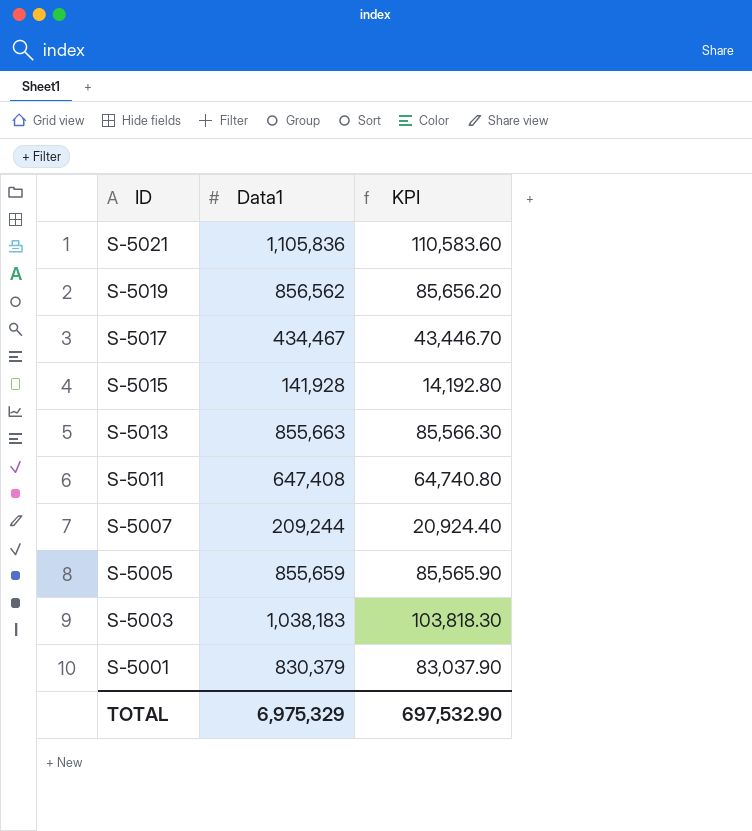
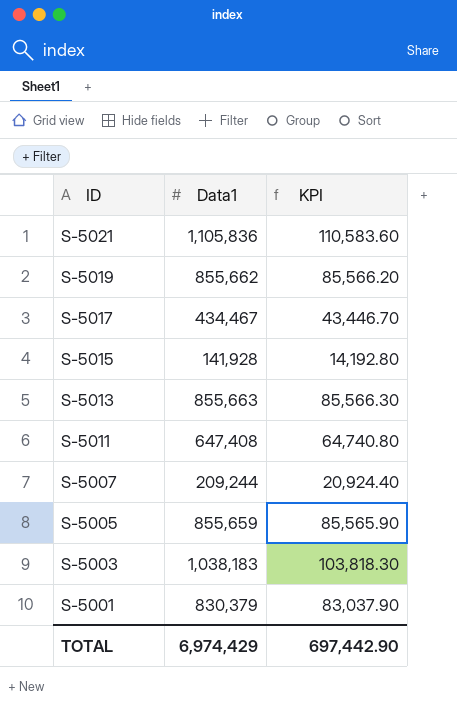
S-5019 | Data1: 856,562 -> 855,662
S-5019 | KPI: 85,656.20 -> 85,566.20
TOTAL | Data1: 6,975,329 -> 6,974,429
TOTAL | KPI: 697,532.90 -> 697,442.90

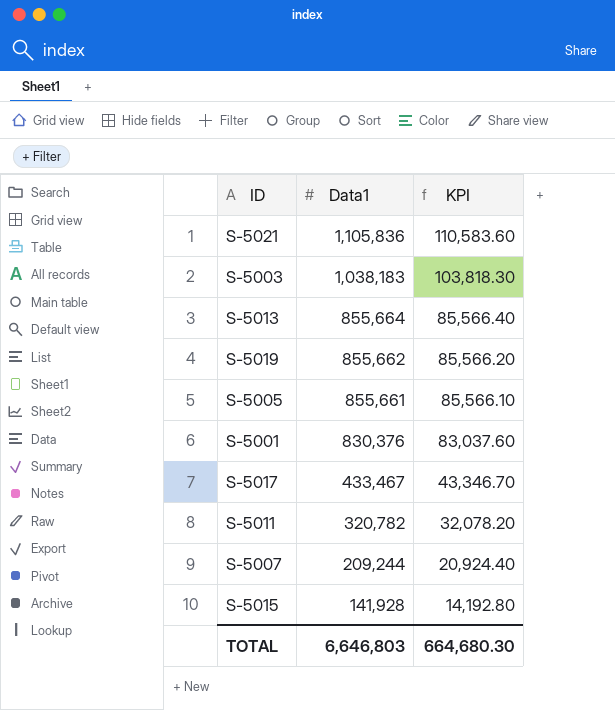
row order: ID descending -> Data1 descending
S-5013 | Data1: 855,663 -> 855,664
S-5013 | KPI: 85,566.30 -> 85,566.40
S-5005 | Data1: 855,659 -> 855,661
S-5005 | KPI: 85,565.90 -> 85,566.10
S-5001 | Data1: 830,379 -> 830,376
S-5001 | KPI: 83,037.90 -> 83,037.60
S-5017 | Data1: 434,467 -> 433,467
S-5017 | KPI: 43,446.70 -> 43,346.70
S-5011 | Data1: 647,408 -> 320,782
S-5011 | KPI: 64,740.80 -> 32,078.20
TOTAL | Data1: 6,974,429 -> 6,646,803
TOTAL | KPI: 697,442.90 -> 664,680.30

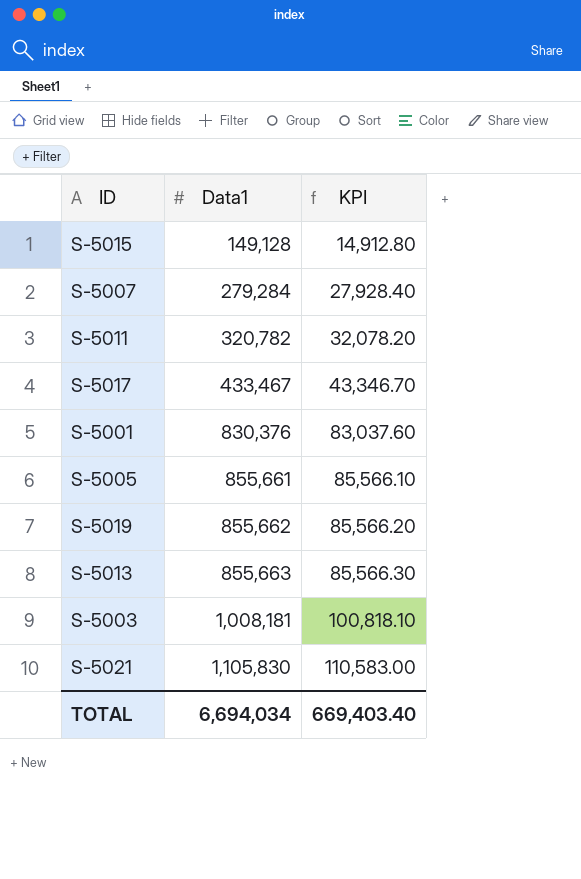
row order: Data1 descending -> Data1 ascending
S-5015 | Data1: 141,928 -> 149,128
S-5015 | KPI: 14,192.80 -> 14,912.80
S-5007 | Data1: 209,244 -> 279,284
S-5007 | KPI: 20,924.40 -> 27,928.40
S-5013 | Data1: 855,664 -> 855,663
S-5013 | KPI: 85,566.40 -> 85,566.30
S-5003 | Data1: 1,038,183 -> 1,008,181
S-5003 | KPI: 103,818.30 -> 100,818.10
S-5021 | Data1: 1,105,836 -> 1,105,830
S-5021 | KPI: 110,583.60 -> 110,583.00
TOTAL | Data1: 6,646,803 -> 6,694,034
TOTAL | KPI: 664,680.30 -> 669,403.40

